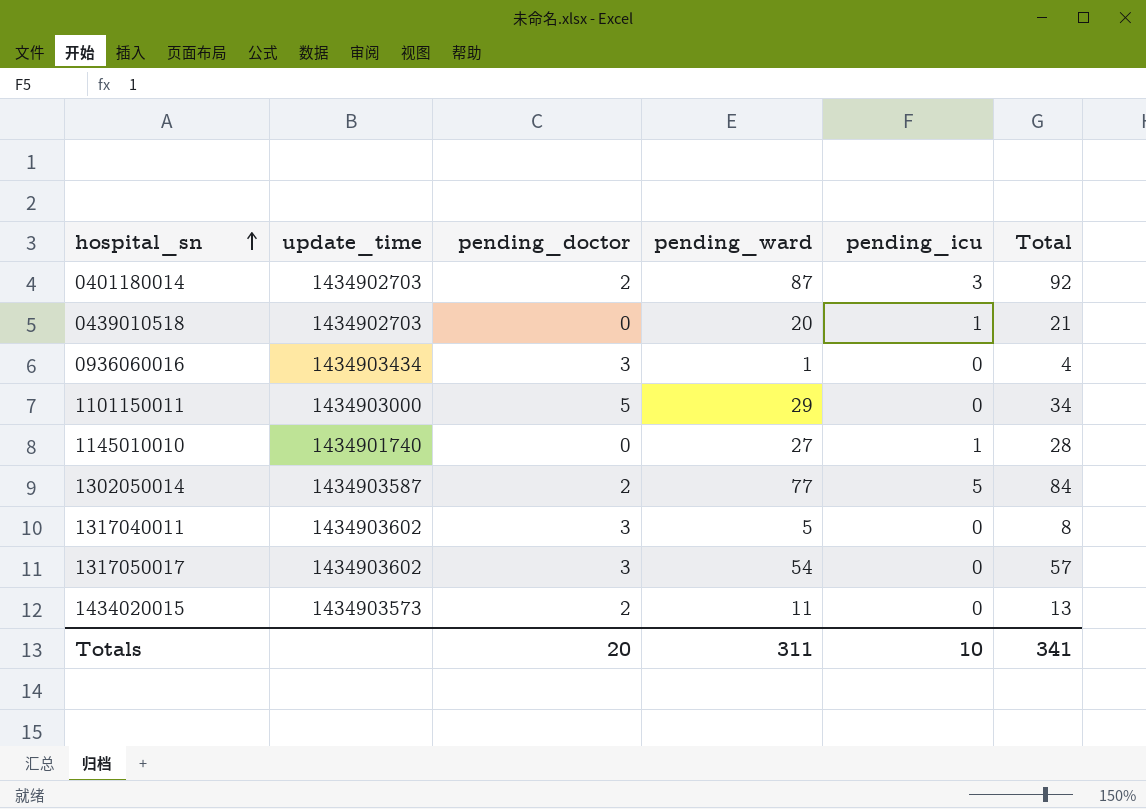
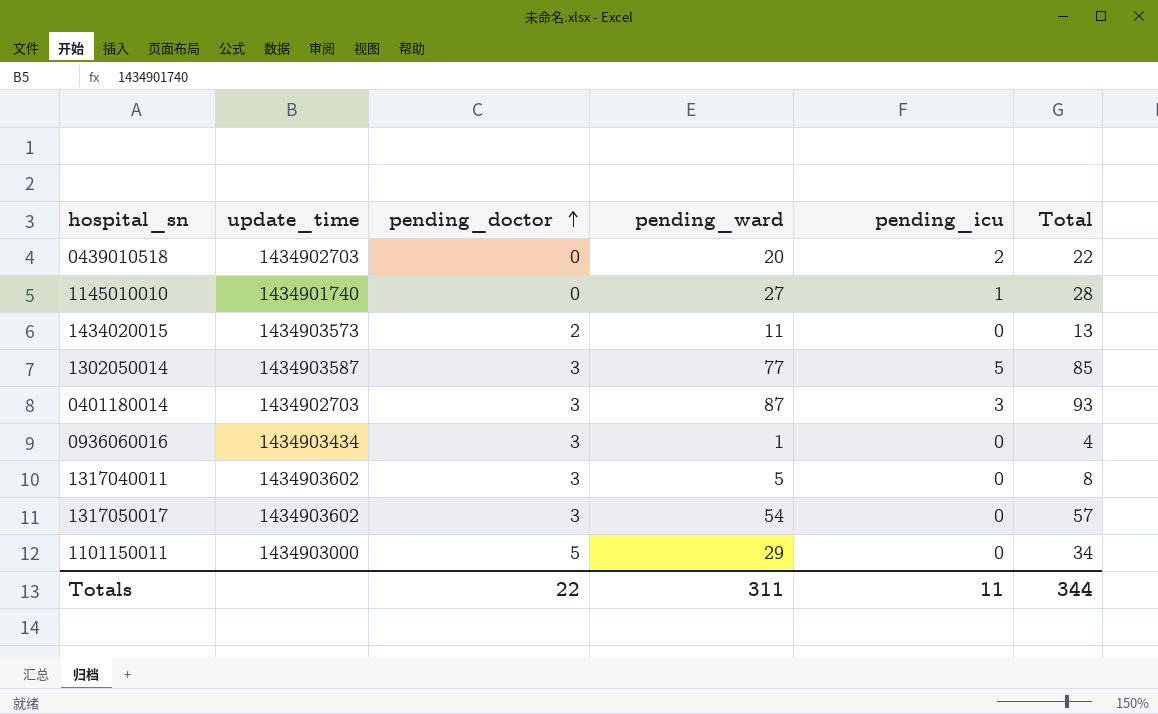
row order: hospital_sn ascending -> pending_doctor ascending
0439010518 | pending_icu: 1 -> 2
0439010518 | Total: 21 -> 22
1302050014 | pending_doctor: 2 -> 3
1302050014 | Total: 84 -> 85
0401180014 | pending_doctor: 2 -> 3
0401180014 | Total: 92 -> 93
Totals | pending_doctor: 20 -> 22
Totals | pending_icu: 10 -> 11
Totals | Total: 341 -> 344

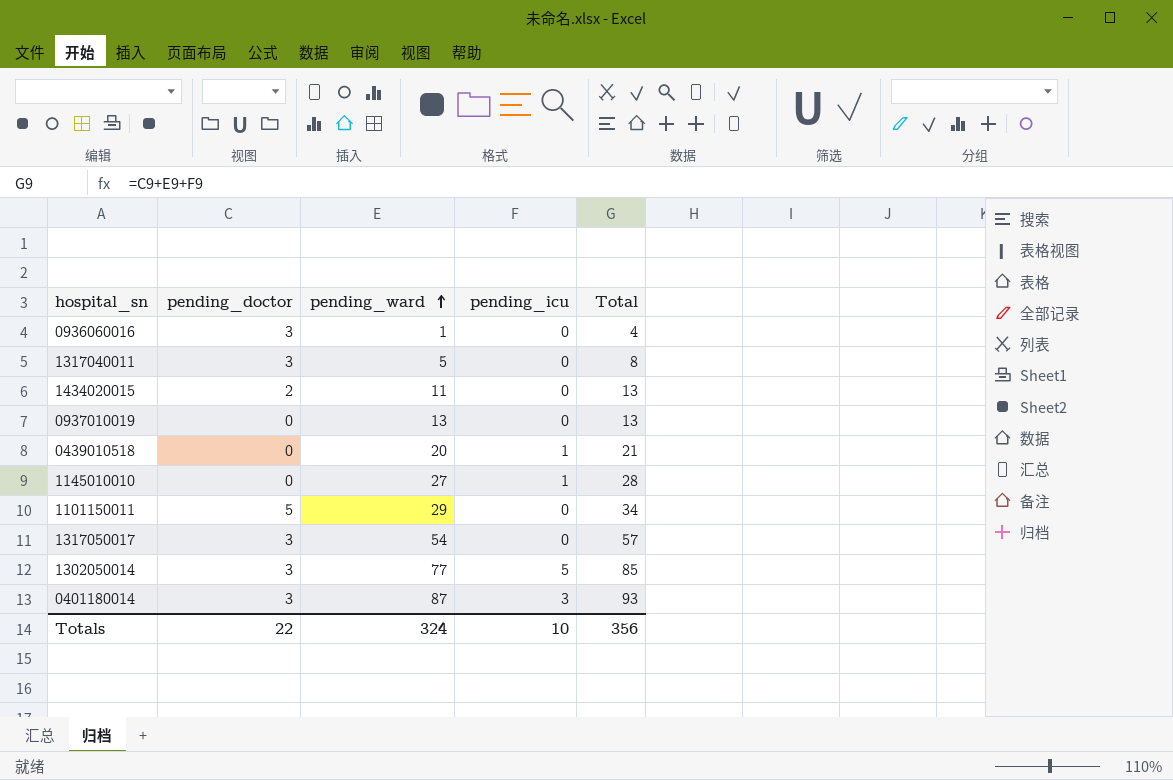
row order: pending_doctor ascending -> pending_ward ascending
column update_time | position: 2 -> none
row 0937010019: none -> 0 | 13 | 0 | 13
0439010518 | pending_icu: 2 -> 1
0439010518 | Total: 22 -> 21
Totals | pending_ward: 311 -> 324
Totals | pending_icu: 11 -> 10
Totals | Total: 344 -> 356

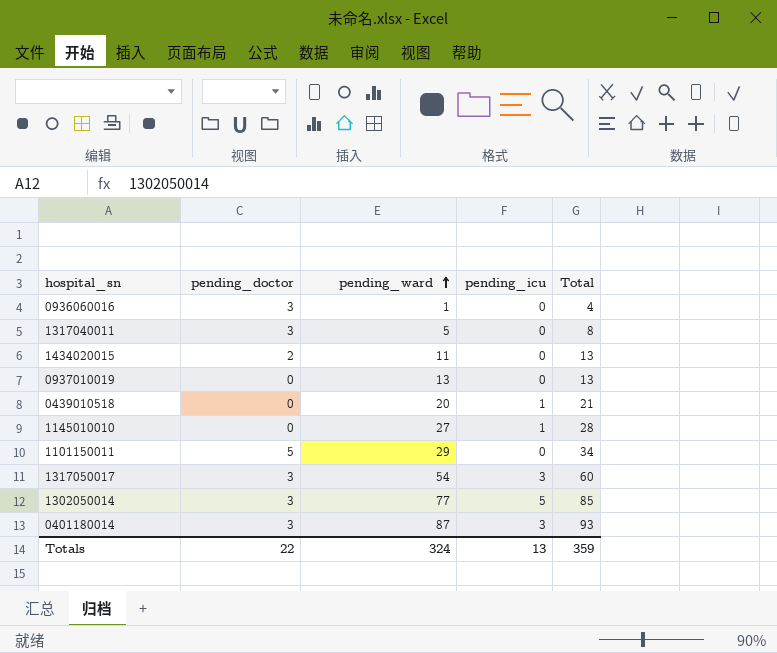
1317050017 | pending_icu: 0 -> 3
1317050017 | Total: 57 -> 60
Totals | pending_icu: 10 -> 13
Totals | Total: 356 -> 359

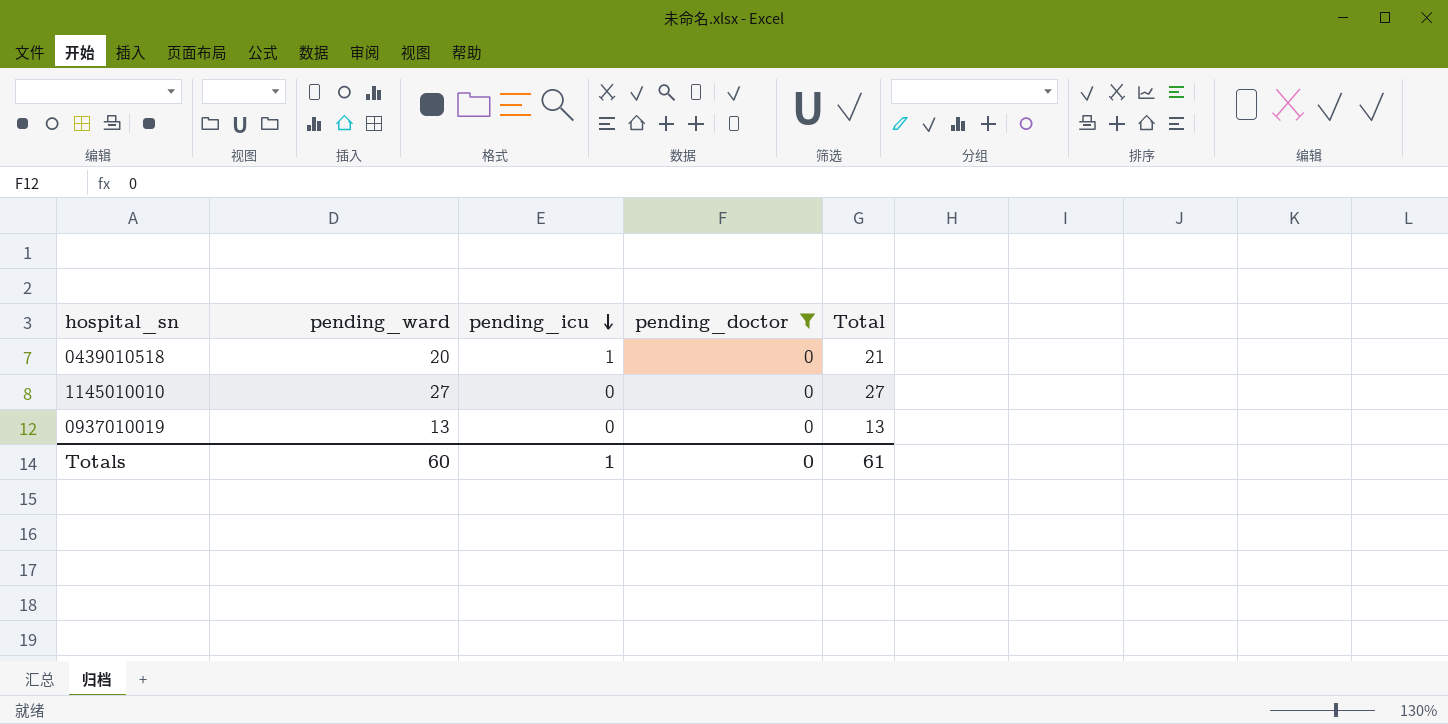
filter: none -> pending_doctor = 0
row order: pending_ward ascending -> pending_icu descending
column pending_doctor | position: 2 -> 4
1145010010 | pending_icu: 1 -> 0
1145010010 | Total: 28 -> 27
Totals | pending_ward: 324 -> 60
Totals | pending_icu: 13 -> 1
Totals | pending_doctor: 22 -> 0
Totals | Total: 359 -> 61

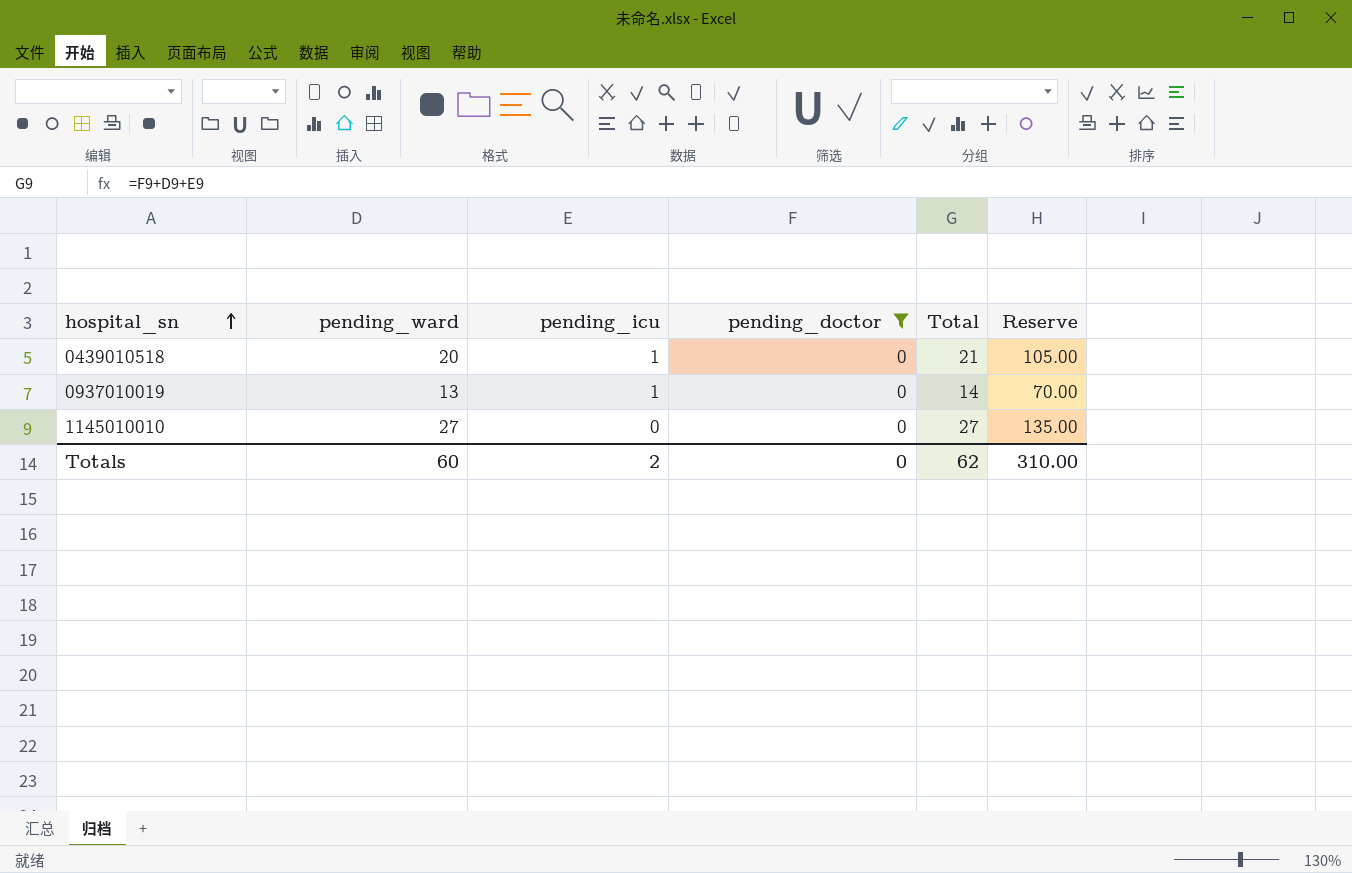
row order: pending_icu descending -> hospital_sn ascending
column Reserve | formula: none -> [Total] * 5
0937010019 | pending_icu: 0 -> 1
0937010019 | Total: 13 -> 14
Totals | pending_icu: 1 -> 2
Totals | Total: 61 -> 62

